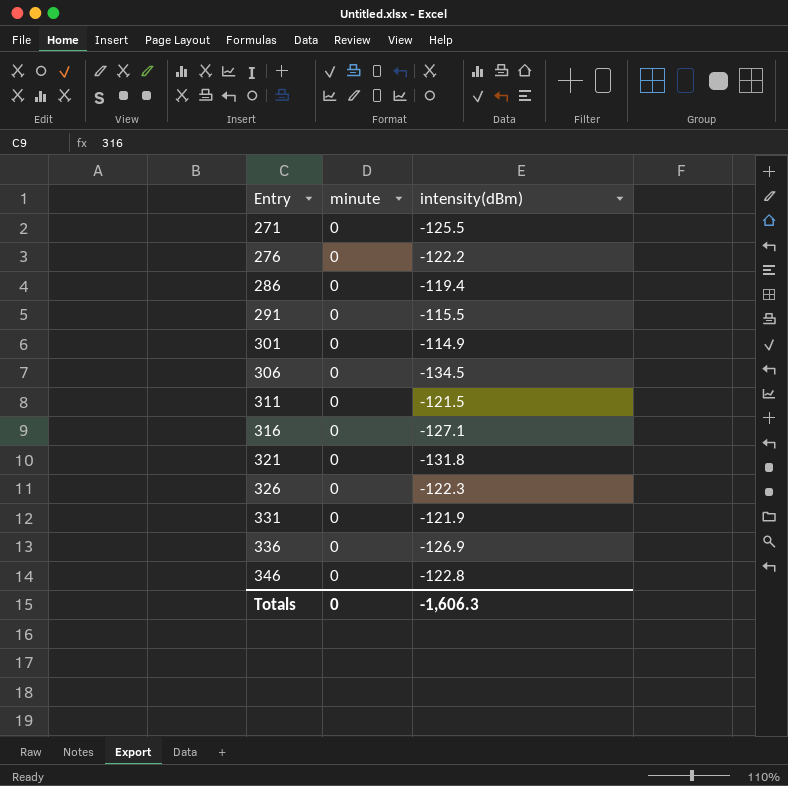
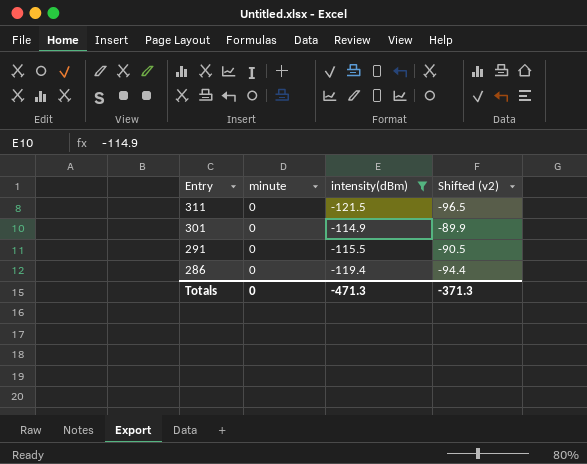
filter: none -> intensity(dBm) >= -121.5
row order: Entry ascending -> Entry descending
column Shifted (v2) | formula: none -> [intensity(dBm)] + 25
Totals | intensity(dBm): -1,606.3 -> -471.3

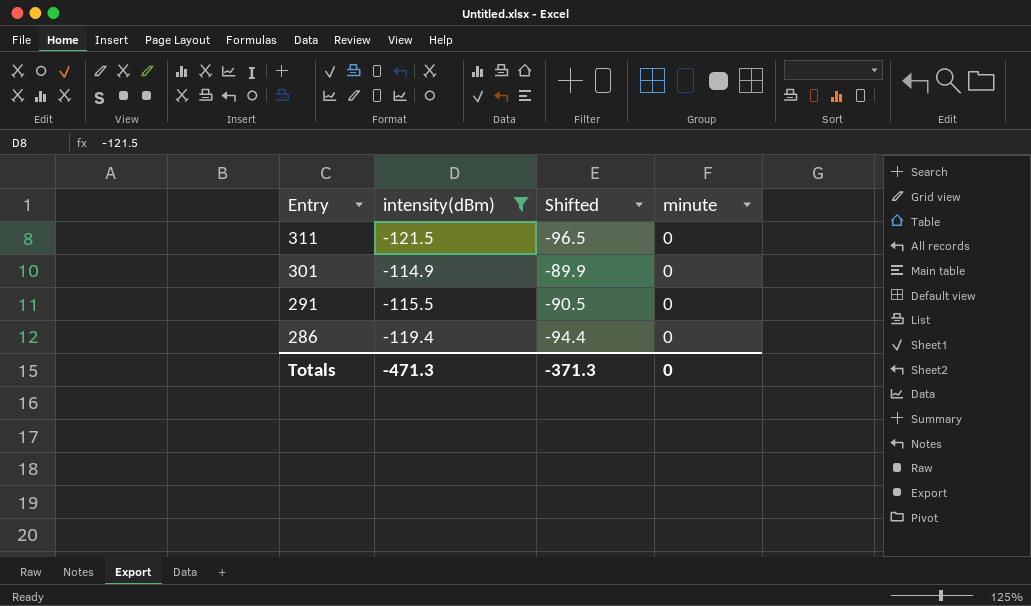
column name: Shifted (v2) -> Shifted
column minute | position: 2 -> 4

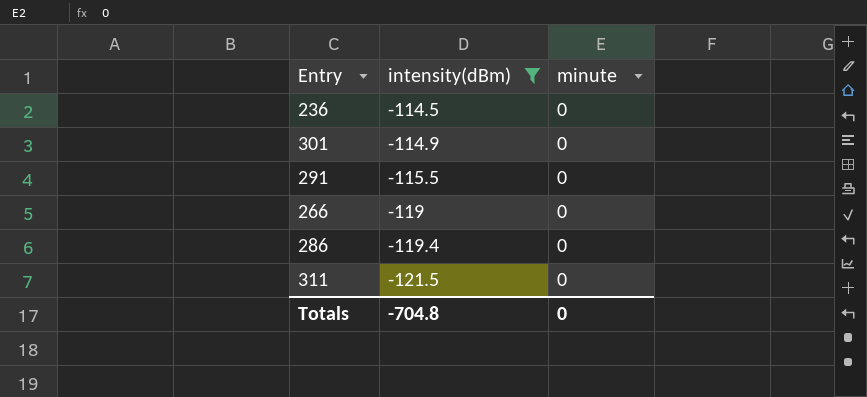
row order: Entry descending -> intensity(dBm) descending
column Shifted | formula: [intensity(dBm)] + 25 -> none
row 236: none -> -114.5 | 0
row 266: none -> -119 | 0
Totals | intensity(dBm): -471.3 -> -704.8

